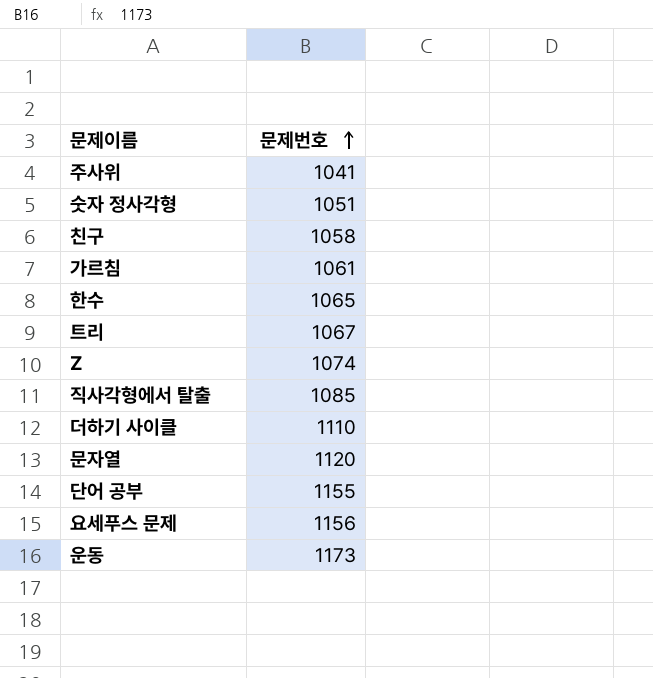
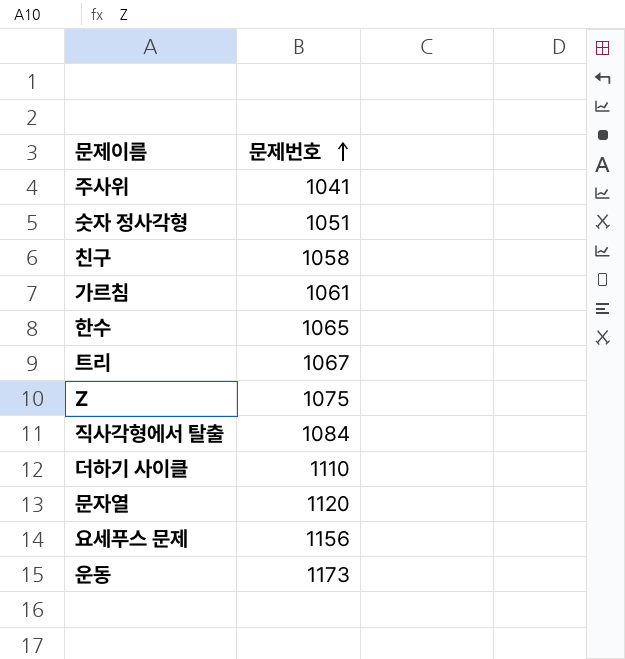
row 단어 공부: 1155 -> none
Z | 문제번호: 1074 -> 1075
직사각형에서 탈출 | 문제번호: 1085 -> 1084

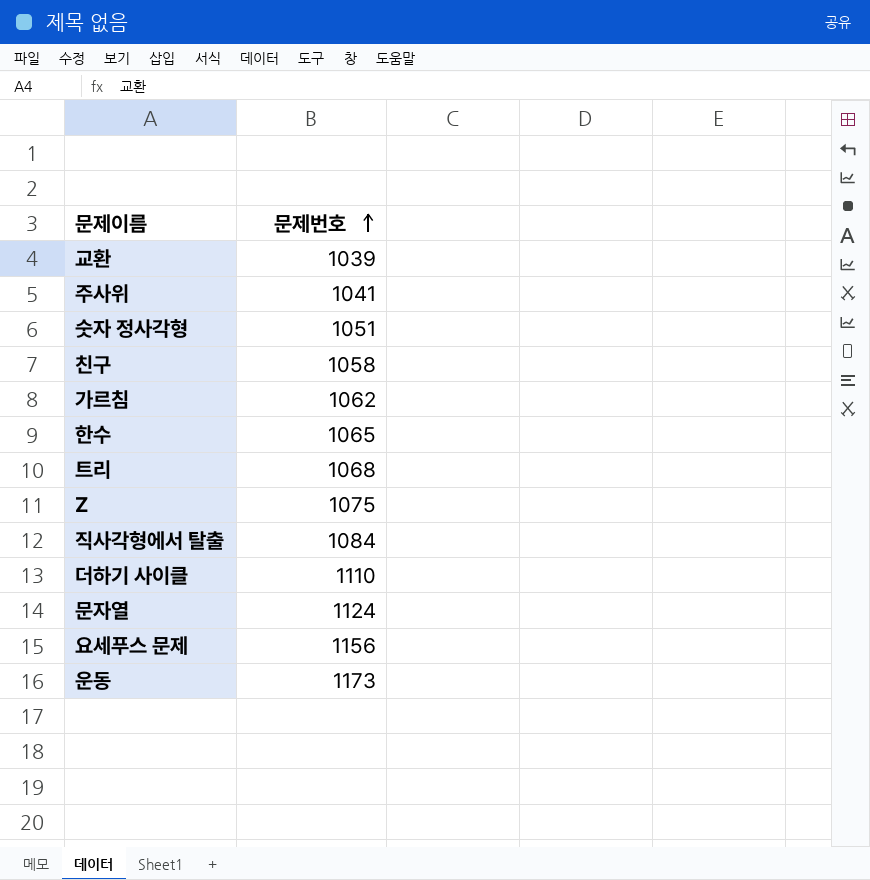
row 교환: none -> 1039
가르침 | 문제번호: 1061 -> 1062
트리 | 문제번호: 1067 -> 1068
문자열 | 문제번호: 1120 -> 1124

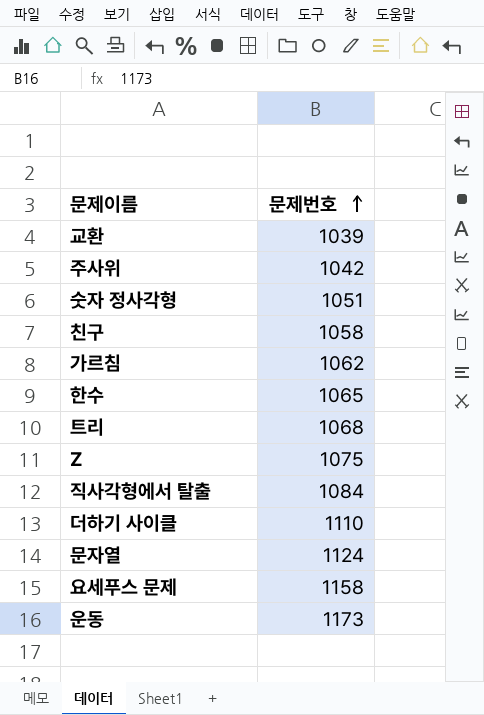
주사위 | 문제번호: 1041 -> 1042
요세푸스 문제 | 문제번호: 1156 -> 1158

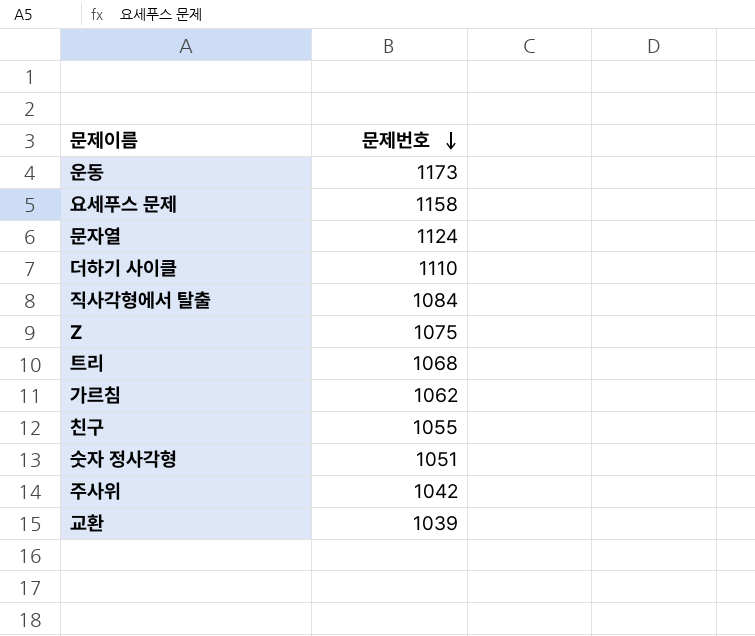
row order: 문제번호 ascending -> 문제번호 descending
row 한수: 1065 -> none
친구 | 문제번호: 1058 -> 1055

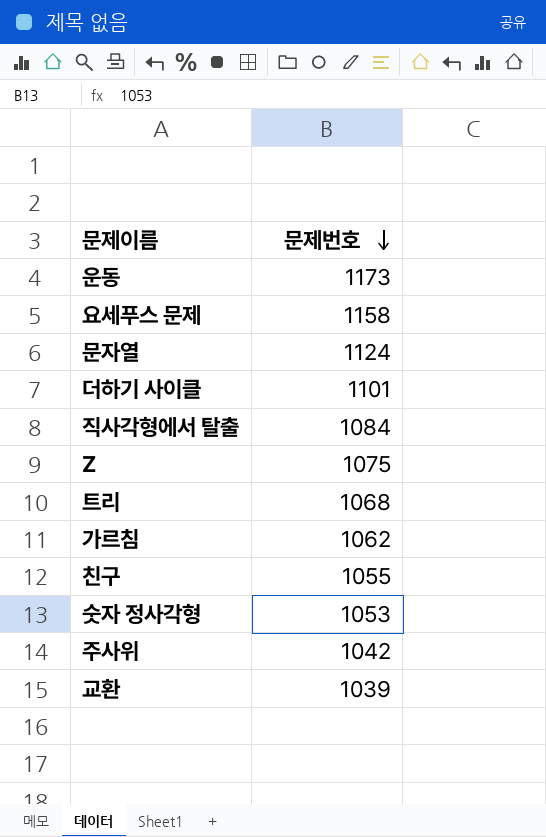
더하기 사이클 | 문제번호: 1110 -> 1101
숫자 정사각형 | 문제번호: 1051 -> 1053

